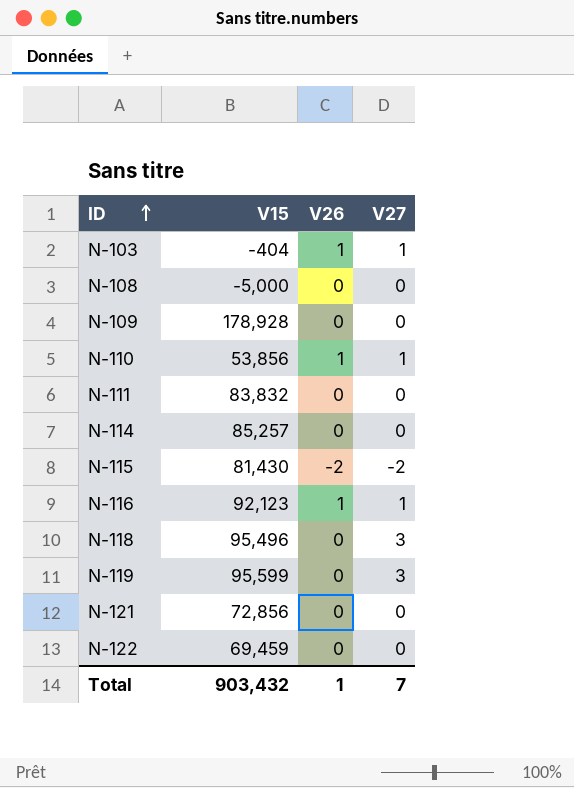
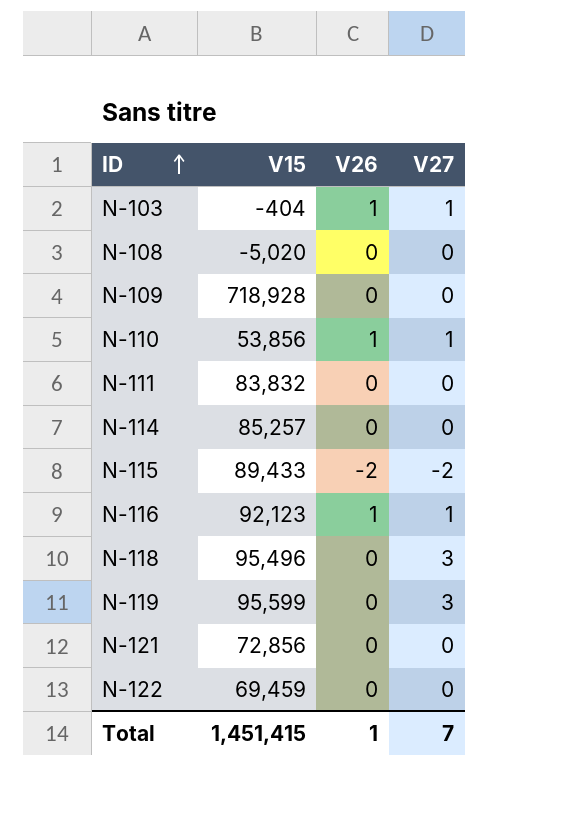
N-108 | V15: -5,000 -> -5,020
N-109 | V15: 178,928 -> 718,928
N-115 | V15: 81,430 -> 89,433
Total | V15: 903,432 -> 1,451,415

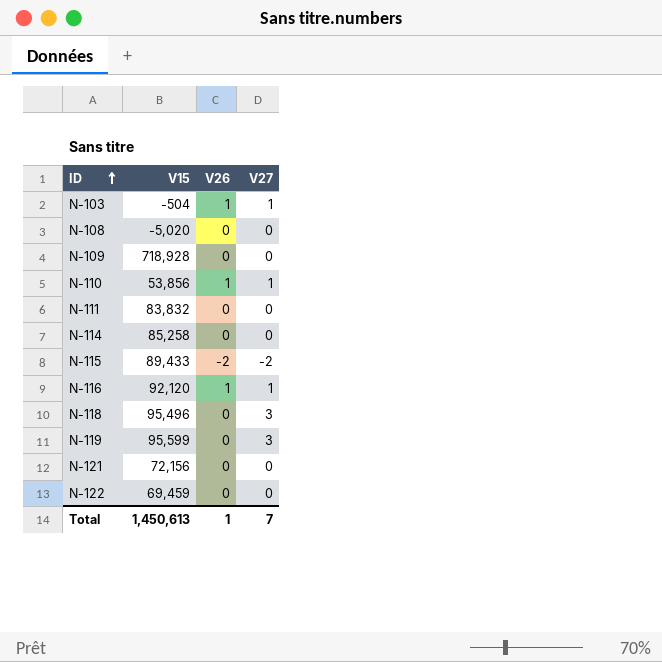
N-103 | V15: -404 -> -504
N-114 | V15: 85,257 -> 85,258
N-116 | V15: 92,123 -> 92,120
N-121 | V15: 72,856 -> 72,156
Total | V15: 1,451,415 -> 1,450,613

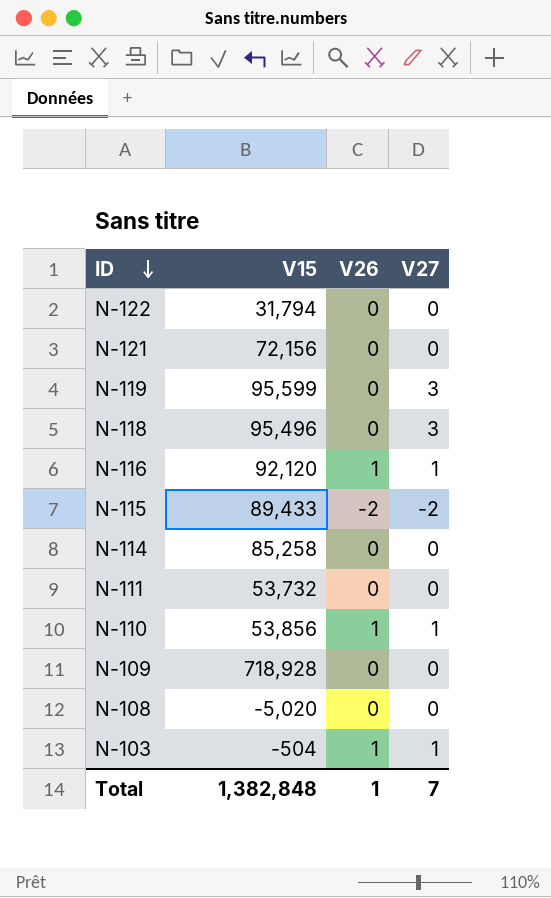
row order: ID ascending -> ID descending
N-122 | V15: 69,459 -> 31,794
N-111 | V15: 83,832 -> 53,732
Total | V15: 1,450,613 -> 1,382,848

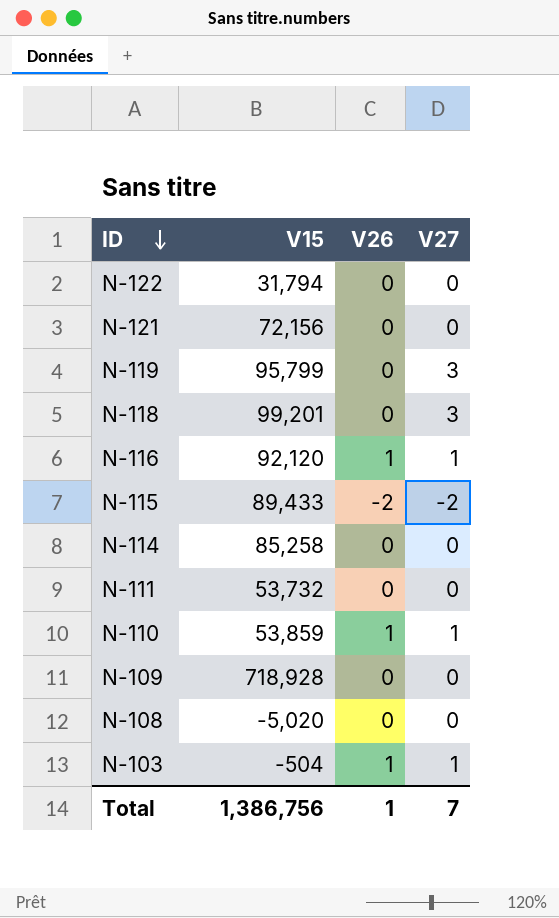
N-119 | V15: 95,599 -> 95,799
N-118 | V15: 95,496 -> 99,201
N-110 | V15: 53,856 -> 53,859
Total | V15: 1,382,848 -> 1,386,756

